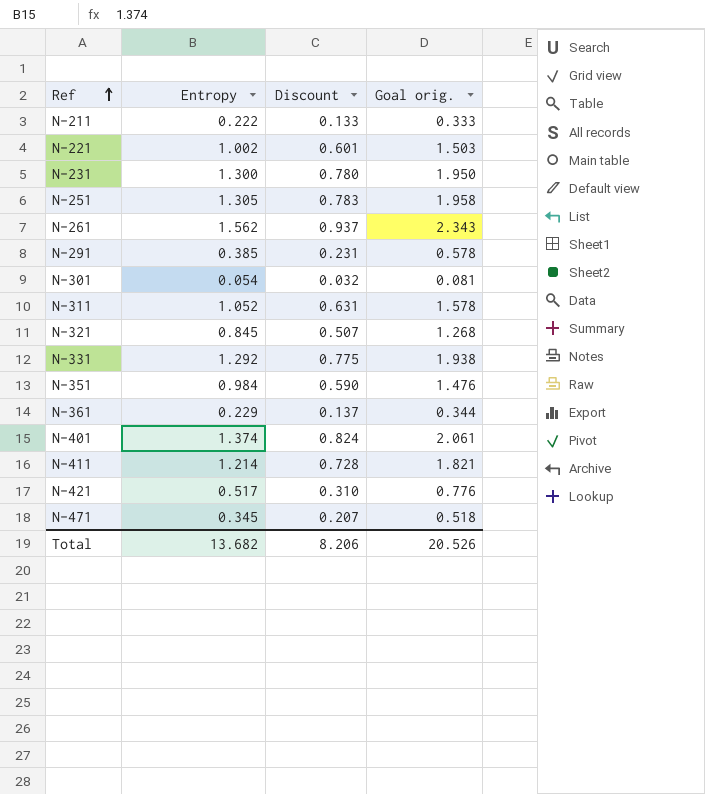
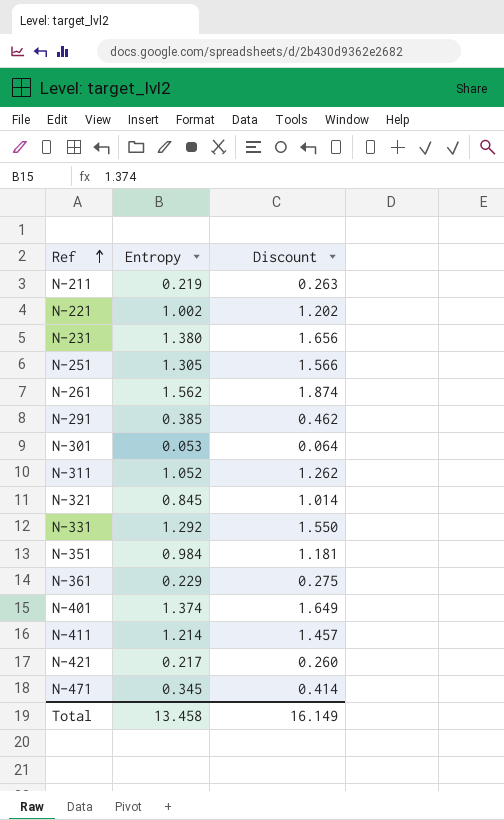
column Goal orig. | formula: [Entropy] * 1.5 -> none
column Discount | formula: [Entropy] * 0.6 -> [Entropy] * 1.2
N-211 | Entropy: 0.222 -> 0.219
N-231 | Entropy: 1.300 -> 1.380
N-301 | Entropy: 0.054 -> 0.053
N-421 | Entropy: 0.517 -> 0.217
Total | Entropy: 13.682 -> 13.458
Total | Discount: 8.206 -> 16.149

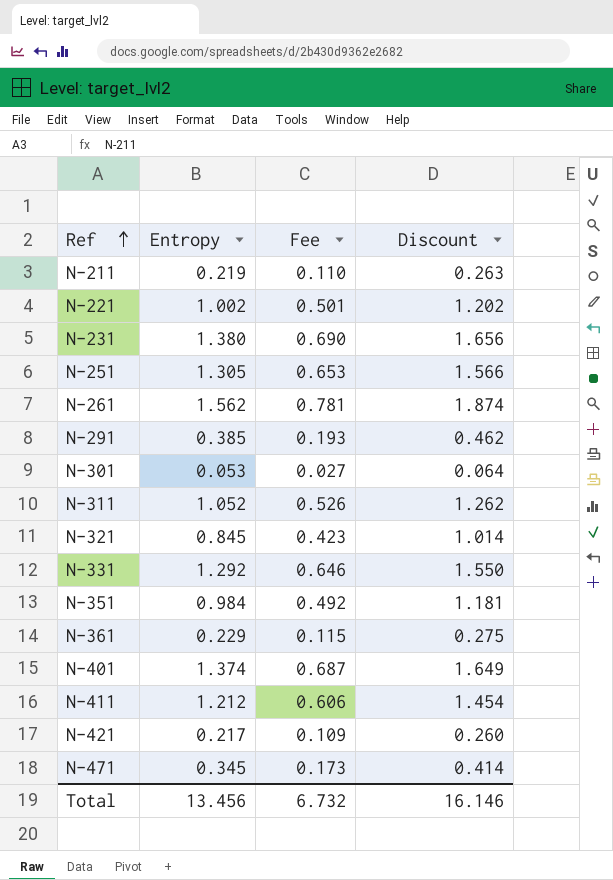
column Fee | formula: none -> [Entropy] * 0.5
N-411 | Entropy: 1.214 -> 1.212
N-411 | Discount: 1.457 -> 1.454
Total | Entropy: 13.458 -> 13.456
Total | Discount: 16.149 -> 16.146

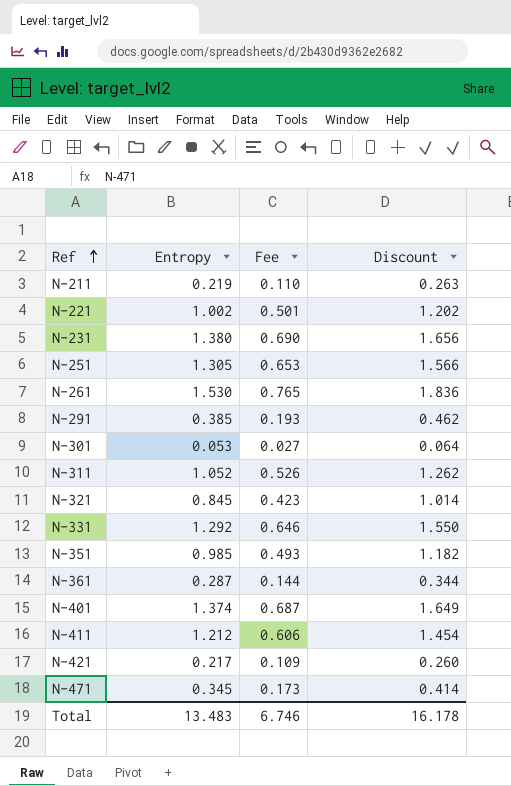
N-261 | Entropy: 1.562 -> 1.530
N-261 | Fee: 0.781 -> 0.765
N-261 | Discount: 1.874 -> 1.836
N-351 | Entropy: 0.984 -> 0.985
N-351 | Fee: 0.492 -> 0.493
N-351 | Discount: 1.181 -> 1.182
N-361 | Entropy: 0.229 -> 0.287
N-361 | Fee: 0.115 -> 0.144
N-361 | Discount: 0.275 -> 0.344
Total | Entropy: 13.456 -> 13.483
Total | Fee: 6.732 -> 6.746
Total | Discount: 16.146 -> 16.178

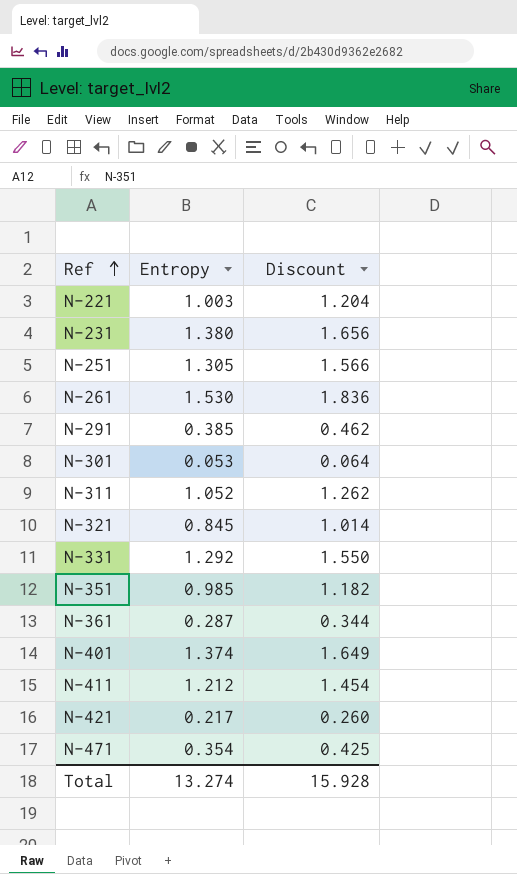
column Fee | formula: [Entropy] * 0.5 -> none
row N-211: 0.219 | 0.110 | 0.263 -> none
N-221 | Entropy: 1.002 -> 1.003
N-221 | Discount: 1.202 -> 1.204
N-471 | Entropy: 0.345 -> 0.354
N-471 | Discount: 0.414 -> 0.425
Total | Entropy: 13.483 -> 13.274
Total | Discount: 16.178 -> 15.928

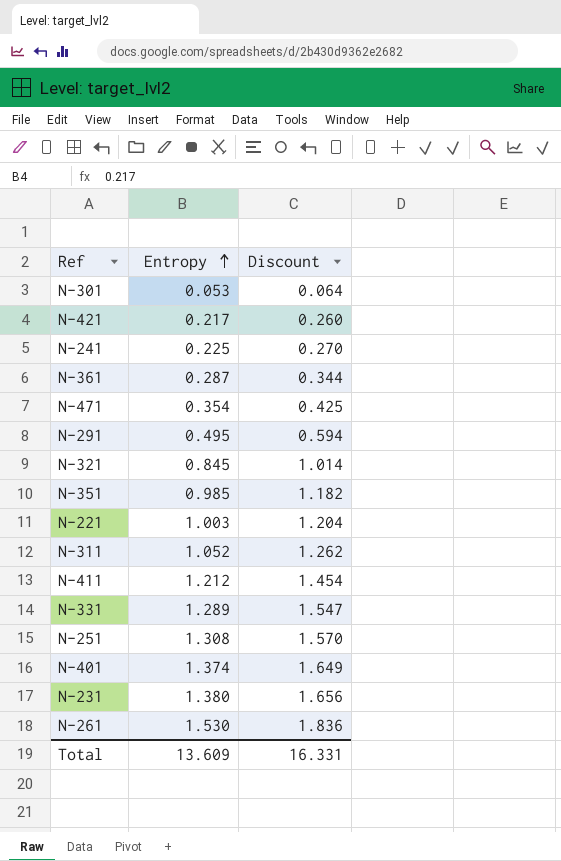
row order: Ref ascending -> Entropy ascending
row N-241: none -> 0.225 | 0.270
N-291 | Entropy: 0.385 -> 0.495
N-291 | Discount: 0.462 -> 0.594
N-331 | Entropy: 1.292 -> 1.289
N-331 | Discount: 1.550 -> 1.547
N-251 | Entropy: 1.305 -> 1.308
N-251 | Discount: 1.566 -> 1.570
Total | Entropy: 13.274 -> 13.609
Total | Discount: 15.928 -> 16.331

